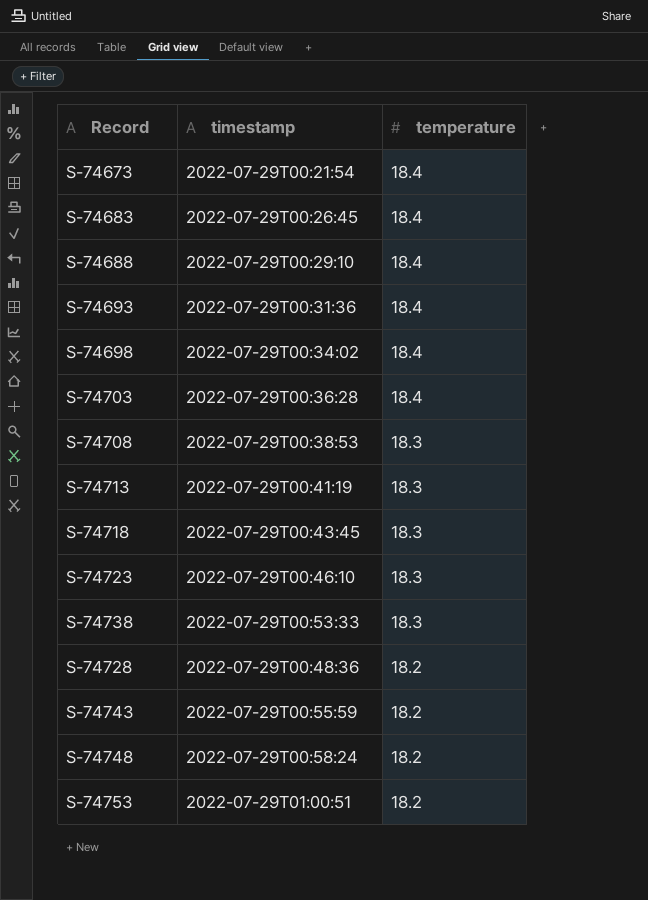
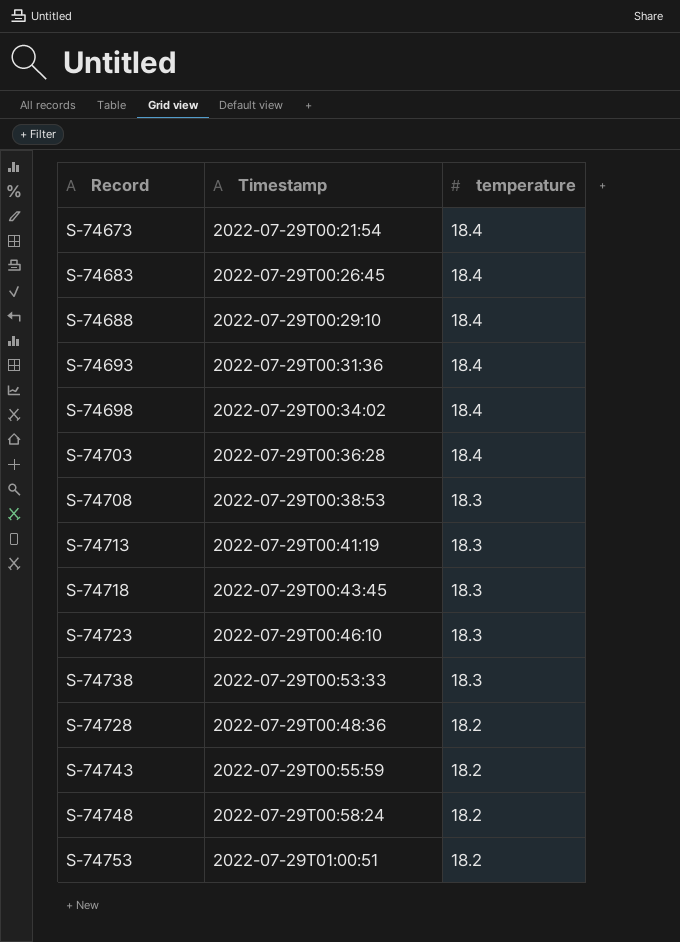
column name: timestamp -> Timestamp

